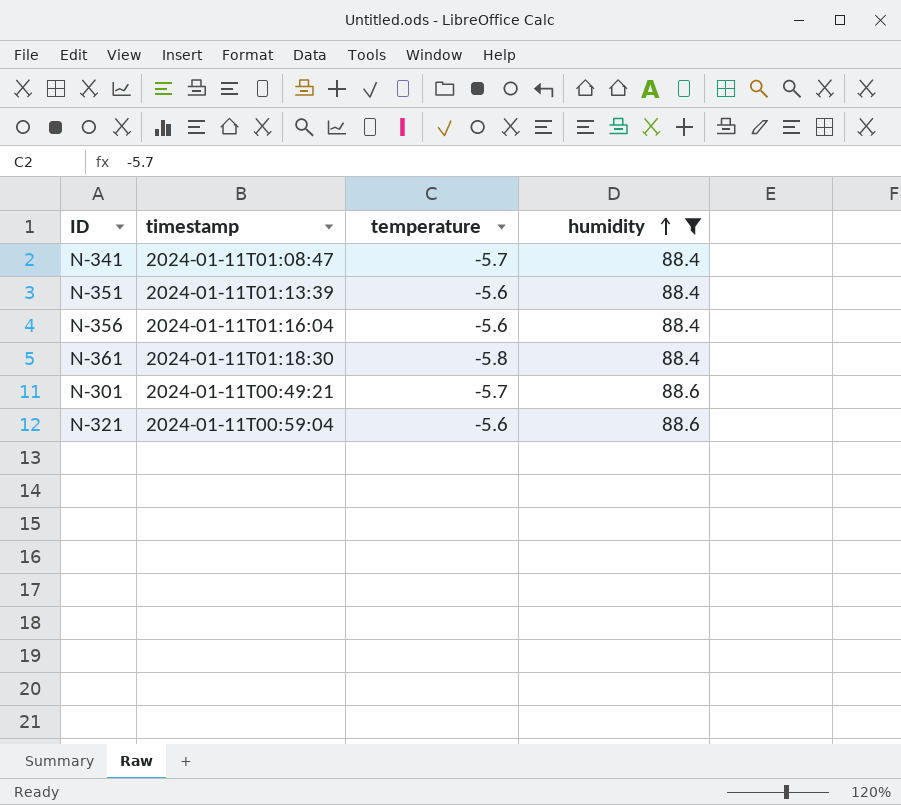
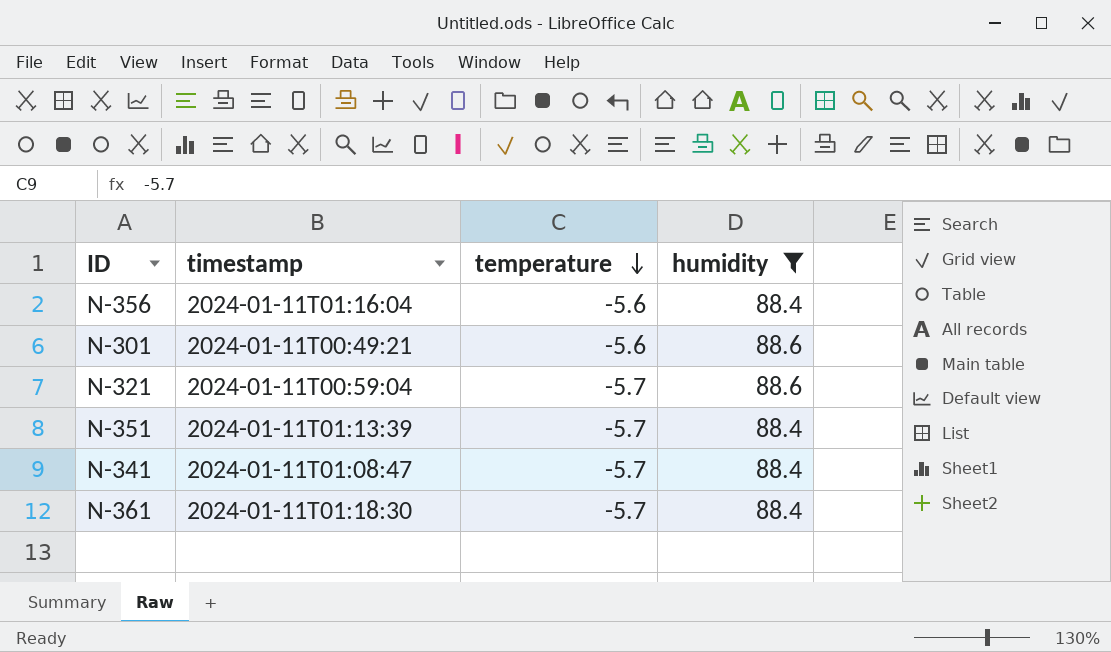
row order: humidity ascending -> temperature descending
N-301 | temperature: -5.7 -> -5.6
N-321 | temperature: -5.6 -> -5.7
N-351 | temperature: -5.6 -> -5.7
N-361 | temperature: -5.8 -> -5.7

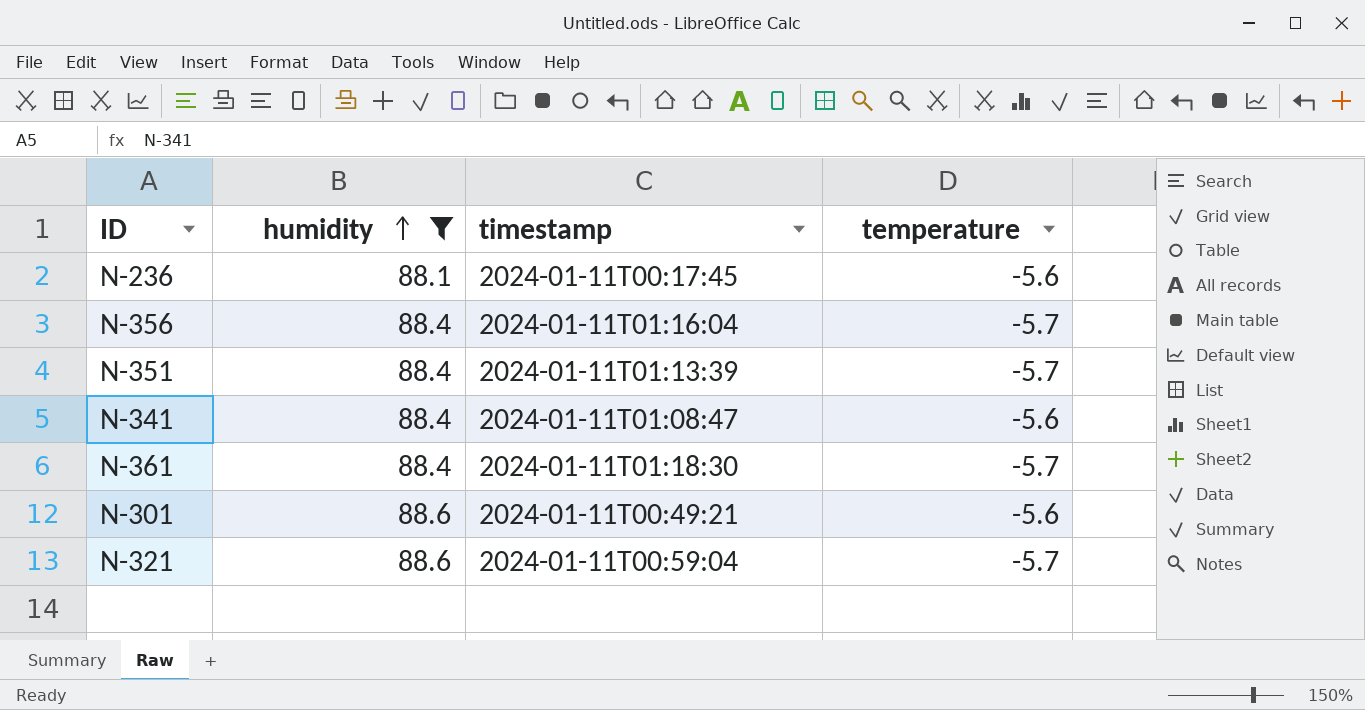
row order: temperature descending -> humidity ascending
column humidity | position: 4 -> 2
row N-236: none -> 88.1 | 2024-01-11T00:17:45 | -5.6
N-356 | temperature: -5.6 -> -5.7
N-341 | temperature: -5.7 -> -5.6

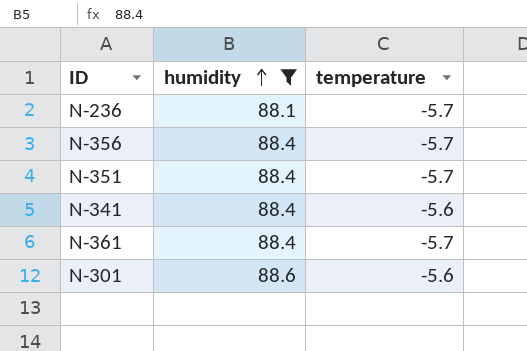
column timestamp | position: 3 -> none
row N-321: 88.6 | 2024-01-11T00:59:04 | -5.7 -> none
N-236 | temperature: -5.6 -> -5.7

